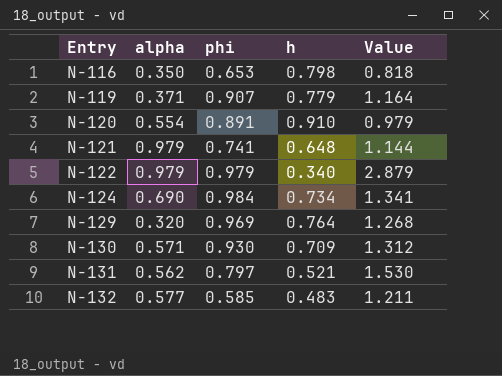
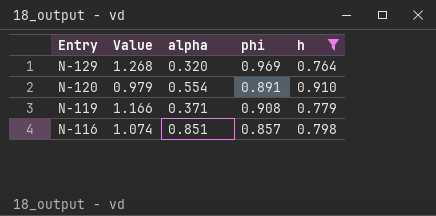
filter: none -> h >= 0.764
row order: Entry ascending -> Entry descending
column Value | position: 5 -> 2
N-119 | Value: 1.164 -> 1.166
N-119 | phi: 0.907 -> 0.908
N-116 | Value: 0.818 -> 1.074
N-116 | alpha: 0.350 -> 0.851
N-116 | phi: 0.653 -> 0.857

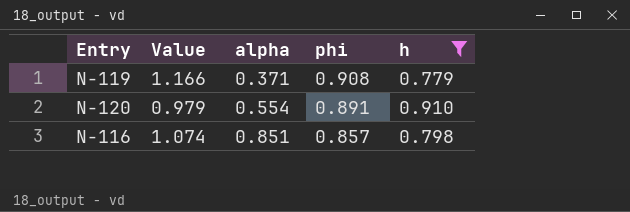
row order: Entry descending -> alpha ascending
row N-129: 1.268 | 0.320 | 0.969 | 0.764 -> none

